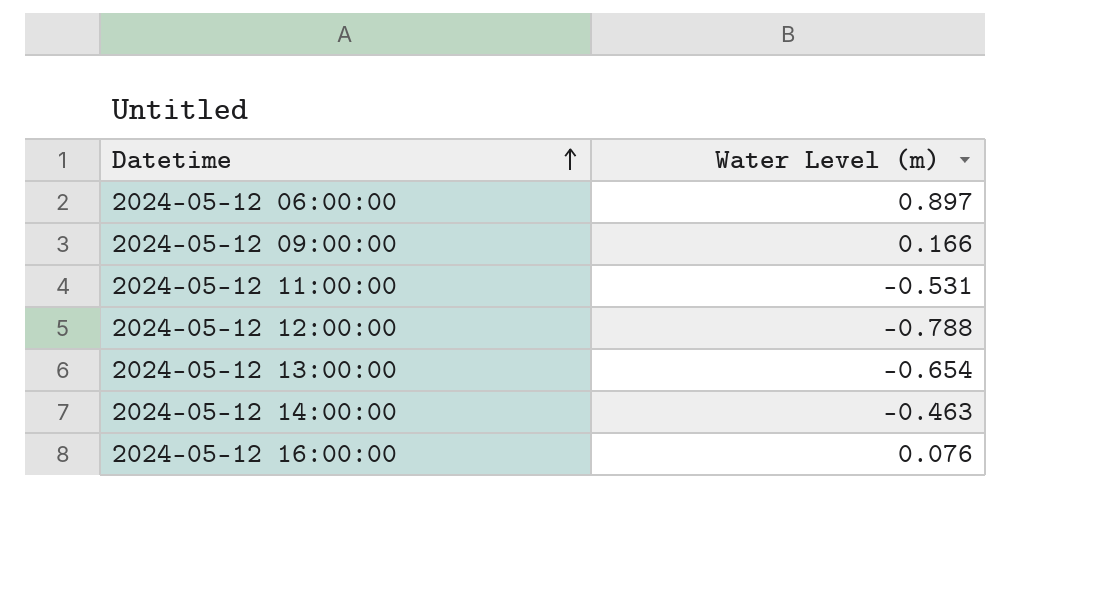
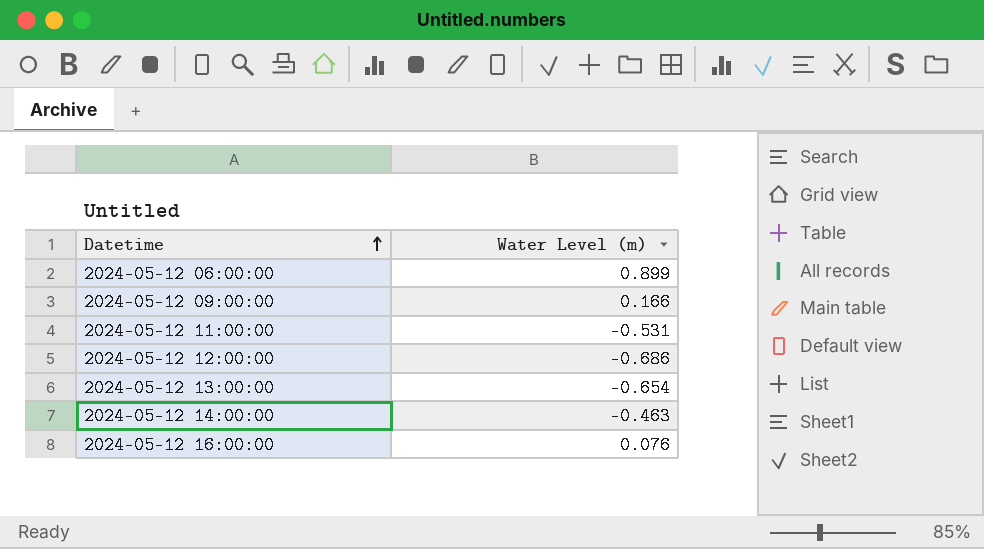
2024-05-12 06:00:00 | Water Level (m): 0.897 -> 0.899
2024-05-12 12:00:00 | Water Level (m): -0.788 -> -0.686

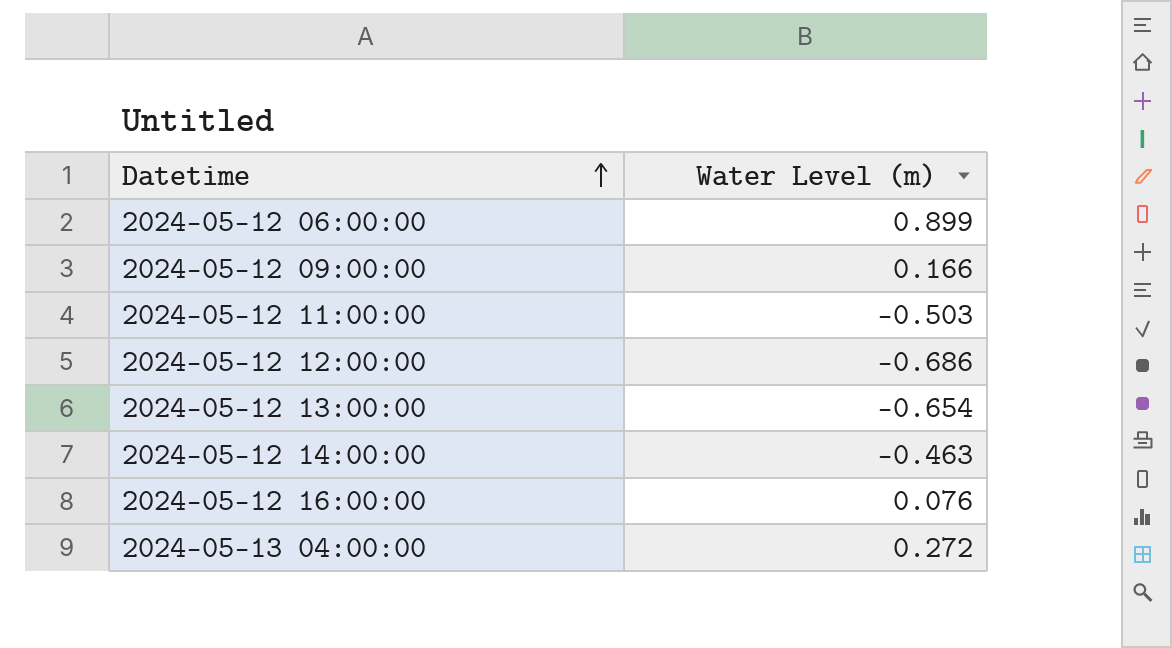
2024-05-12 11:00:00 | Water Level (m): -0.531 -> -0.503
row 2024-05-13 04:00:00: none -> 0.272

